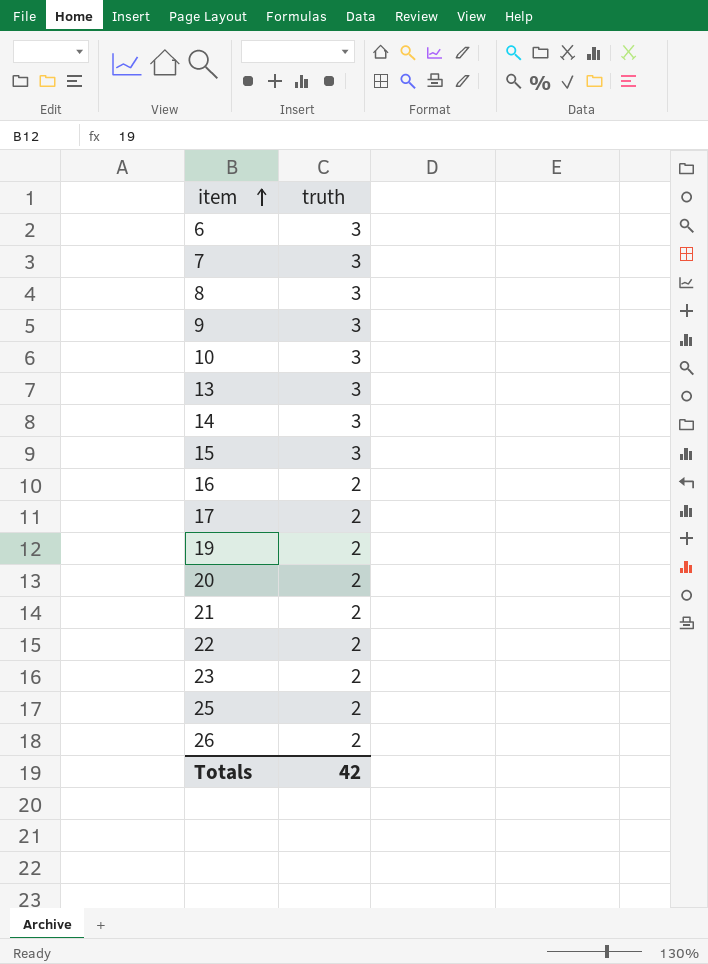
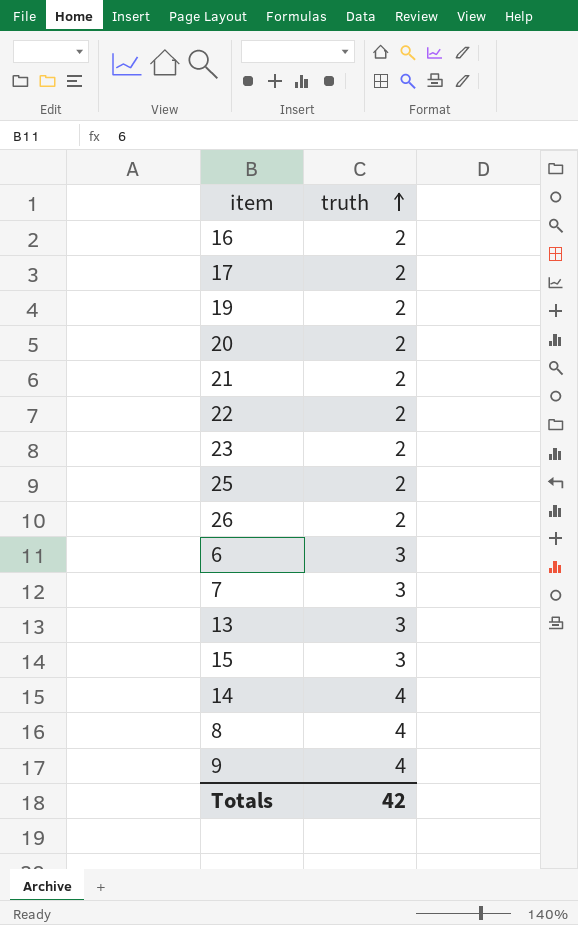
row order: item ascending -> truth ascending
row 10: 3 -> none
14 | truth: 3 -> 4
8 | truth: 3 -> 4
9 | truth: 3 -> 4

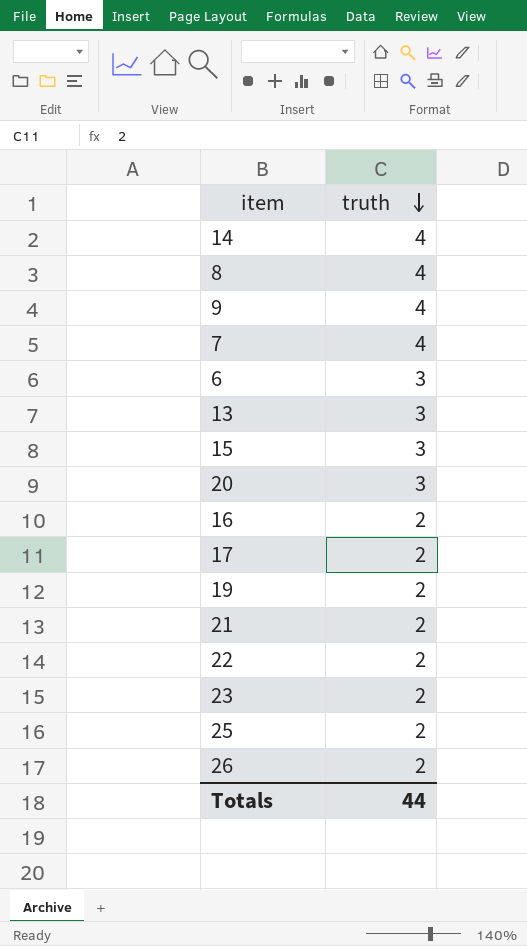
row order: truth ascending -> truth descending
7 | truth: 3 -> 4
20 | truth: 2 -> 3
Totals | truth: 42 -> 44

